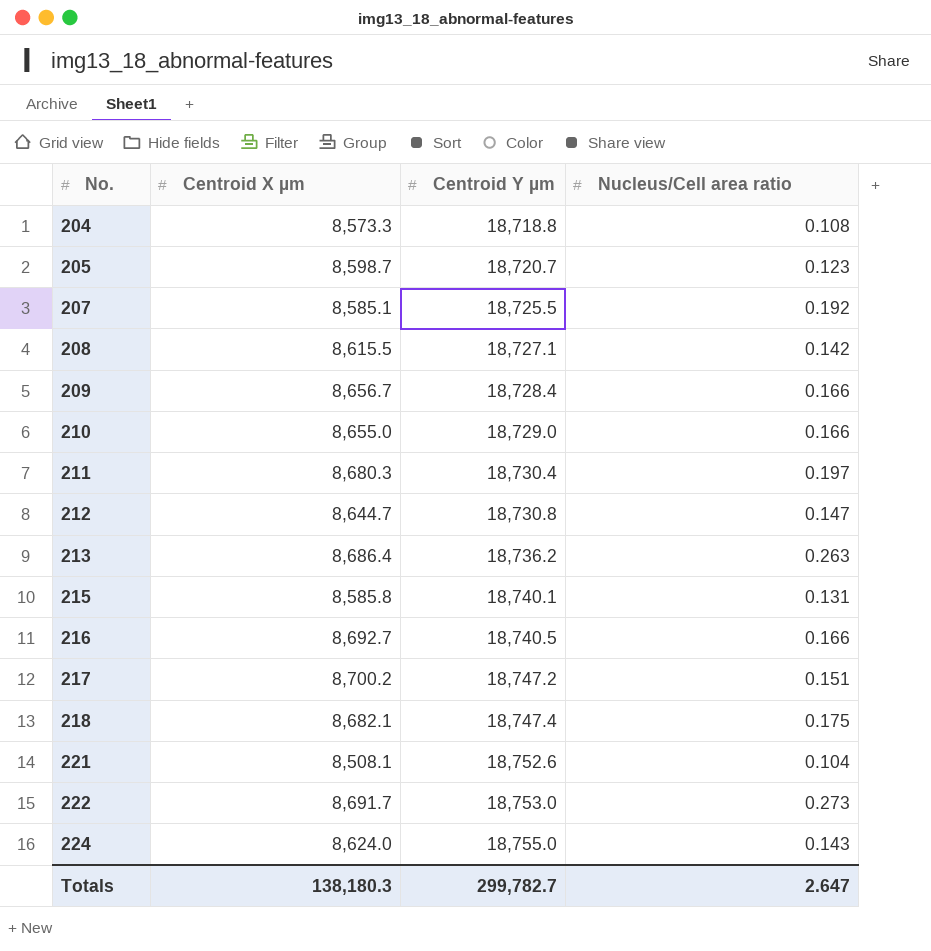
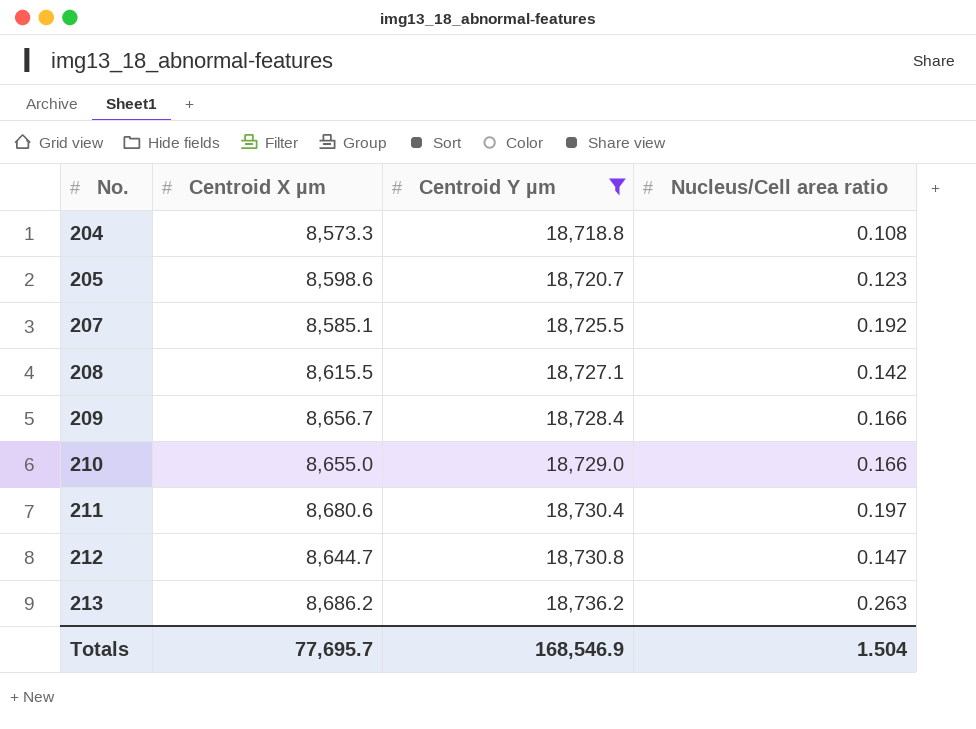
filter: none -> Centroid Y µm <= 18,736.2
205 | Centroid X µm: 8,598.7 -> 8,598.6
211 | Centroid X µm: 8,680.3 -> 8,680.6
213 | Centroid X µm: 8,686.4 -> 8,686.2
Totals | Centroid X µm: 138,180.3 -> 77,695.7
Totals | Centroid Y µm: 299,782.7 -> 168,546.9
Totals | Nucleus/Cell area ratio: 2.647 -> 1.504

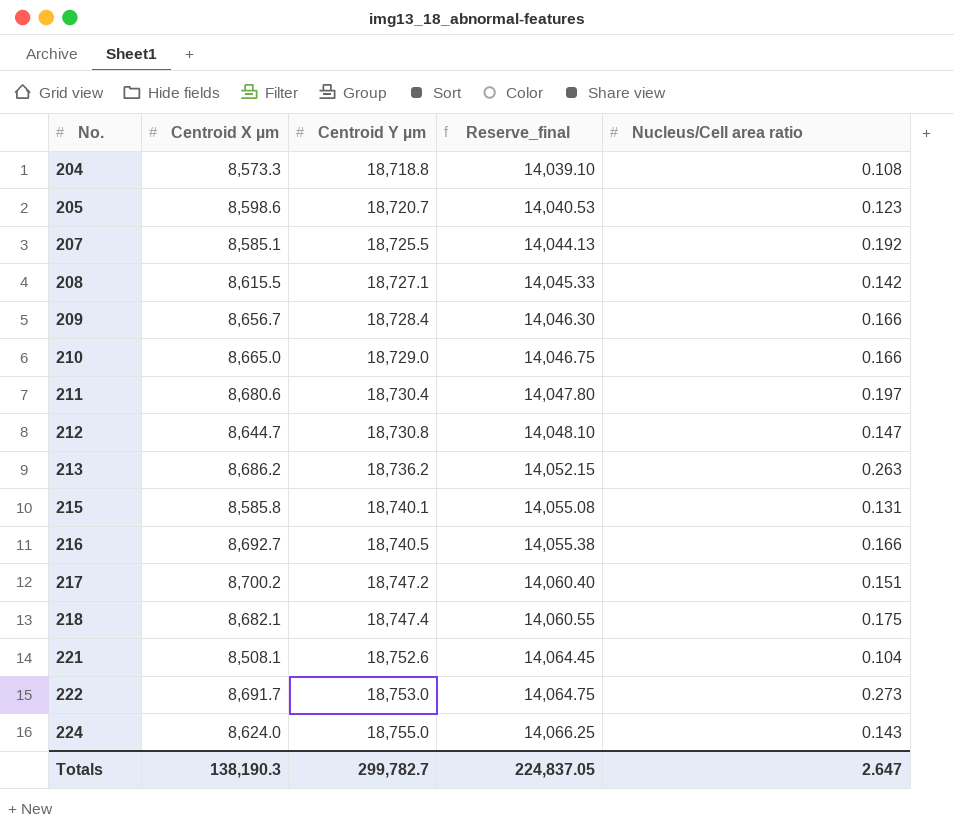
filter: Centroid Y µm <= 18,736.2 -> none
column Reserve_final | formula: none -> [Centroid Y µm] * 0.75
210 | Centroid X µm: 8,655.0 -> 8,665.0
Totals | Centroid X µm: 77,695.7 -> 138,190.3
Totals | Centroid Y µm: 168,546.9 -> 299,782.7
Totals | Nucleus/Cell area ratio: 1.504 -> 2.647

